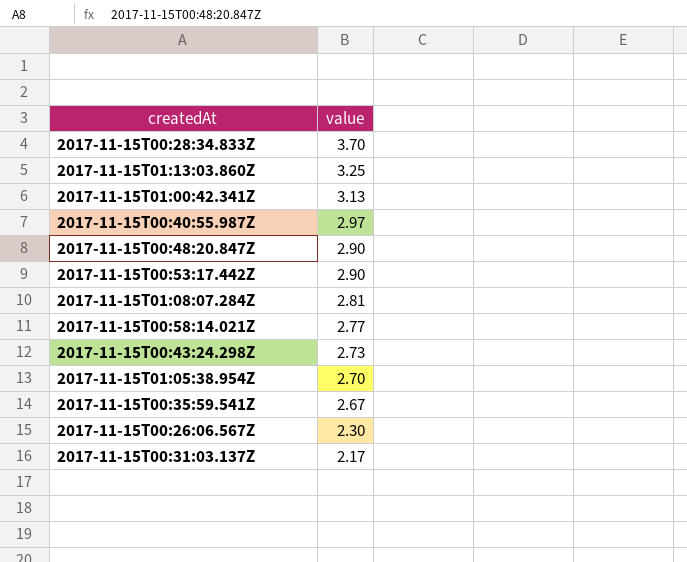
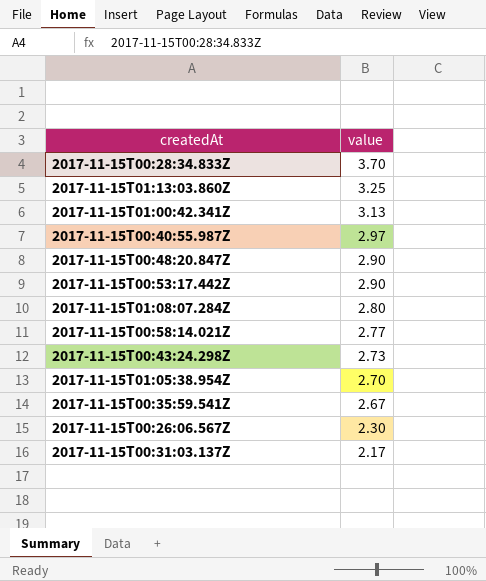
2017-11-15T01:08:07.284Z | value: 2.81 -> 2.80

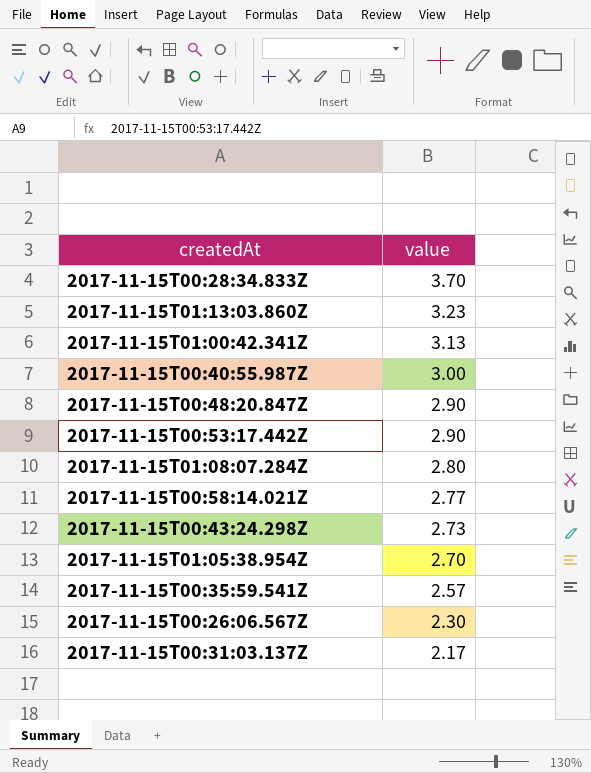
2017-11-15T01:13:03.860Z | value: 3.25 -> 3.23
2017-11-15T00:40:55.987Z | value: 2.97 -> 3.00
2017-11-15T00:35:59.541Z | value: 2.67 -> 2.57

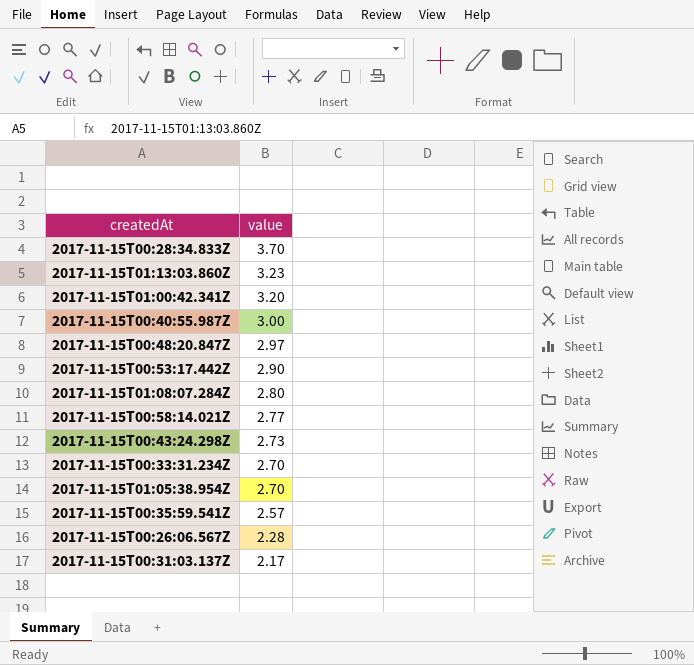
2017-11-15T01:00:42.341Z | value: 3.13 -> 3.20
2017-11-15T00:48:20.847Z | value: 2.90 -> 2.97
row 2017-11-15T00:33:31.234Z: none -> 2.70
2017-11-15T00:26:06.567Z | value: 2.30 -> 2.28

